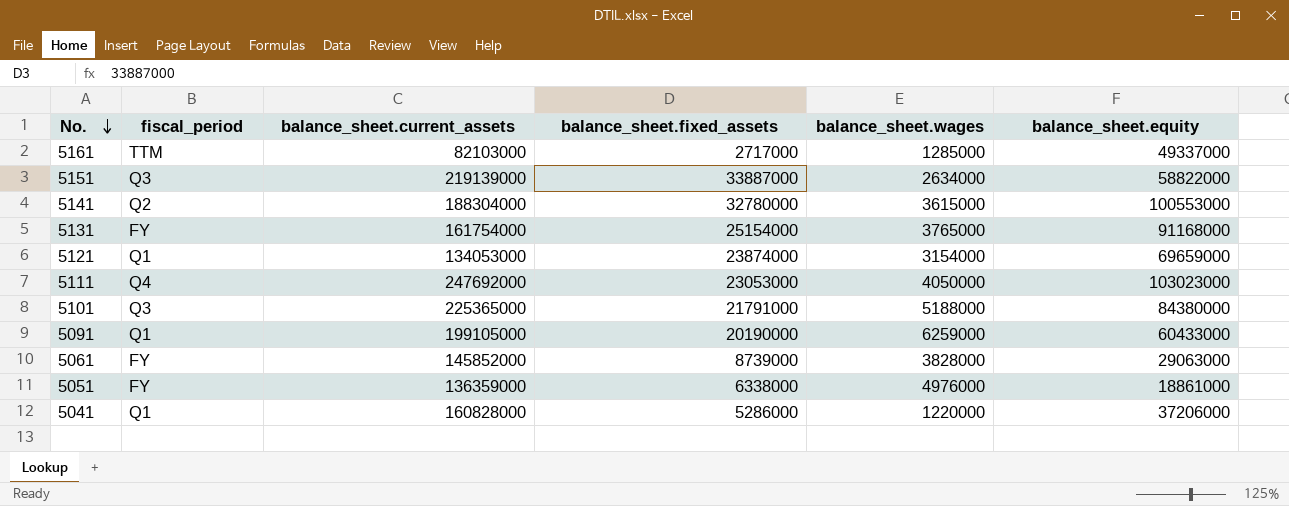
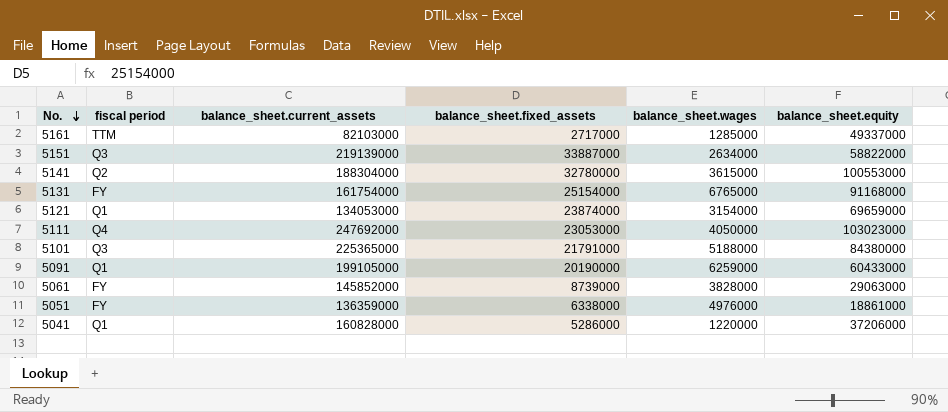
column name: fiscal_period -> fiscal period
5131 | balance_sheet.wages: 3765000 -> 6765000

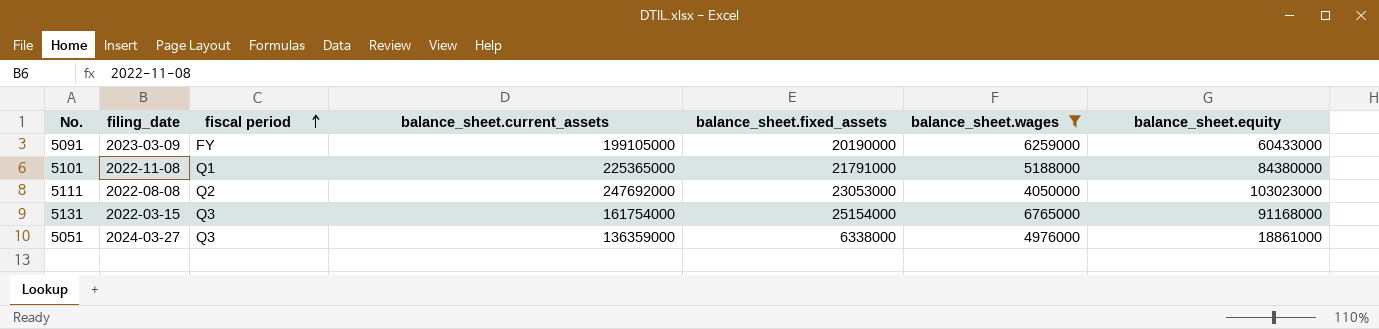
filter: none -> balance_sheet.wages >= 4050000
row order: No. descending -> fiscal period ascending
column filing_date | position: none -> 2
5091 | fiscal period: Q1 -> FY
5101 | fiscal period: Q3 -> Q1
5111 | fiscal period: Q4 -> Q2
5131 | fiscal period: FY -> Q3
5051 | fiscal period: FY -> Q3

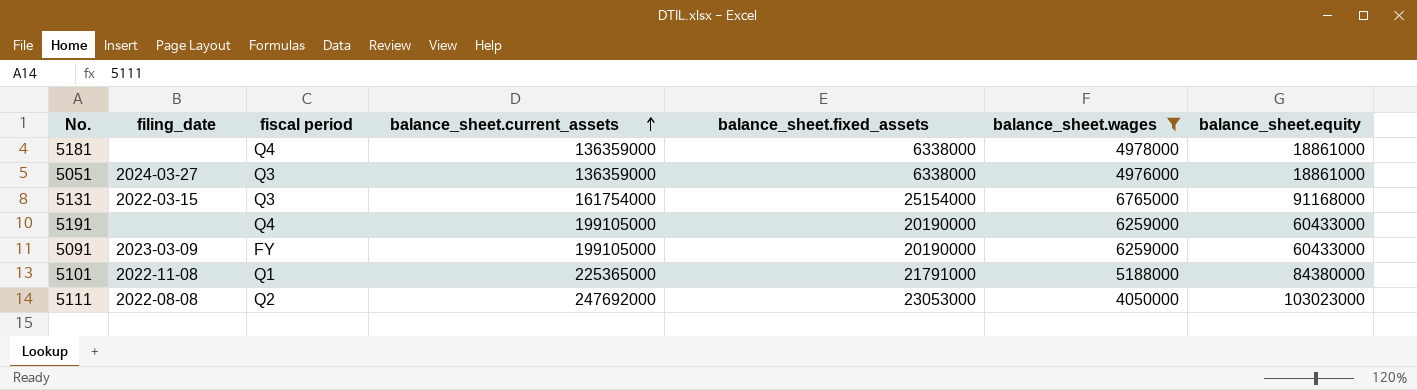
row order: fiscal period ascending -> balance_sheet.current_assets ascending
row 5181: none -> none | Q4 | 136359000 | 6338000 | 4978000 | 18861000
row 5191: none -> none | Q4 | 199105000 | 20190000 | 6259000 | 60433000

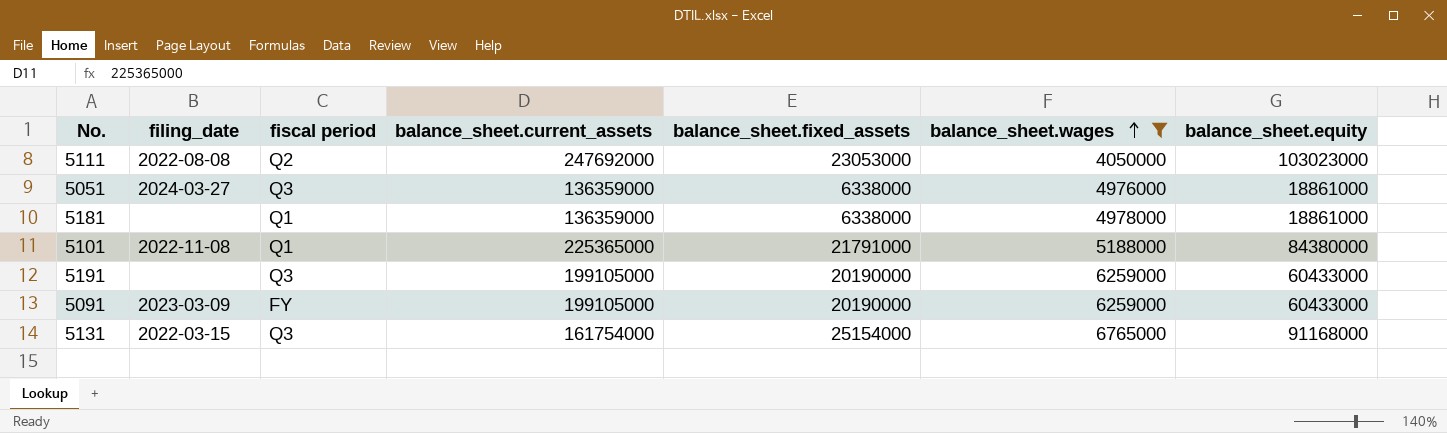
row order: balance_sheet.current_assets ascending -> balance_sheet.wages ascending
5181 | fiscal period: Q4 -> Q1
5191 | fiscal period: Q4 -> Q3

